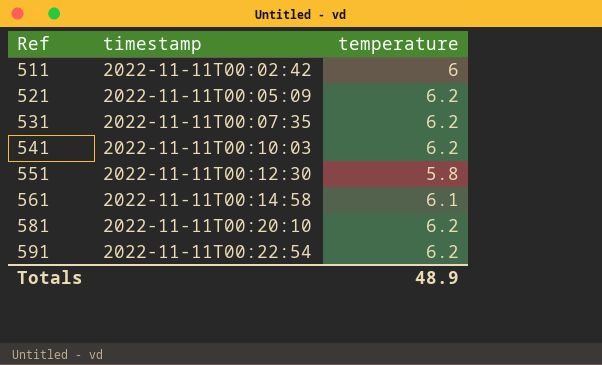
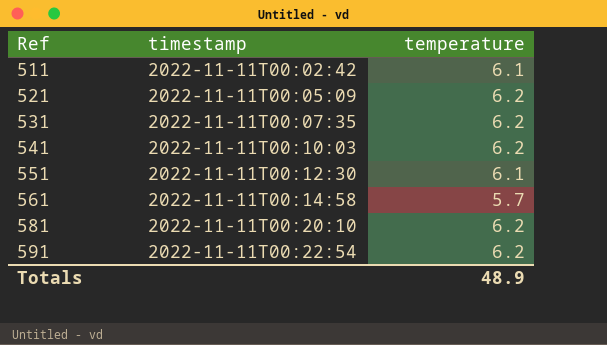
511 | temperature: 6 -> 6.1
551 | temperature: 5.8 -> 6.1
561 | temperature: 6.1 -> 5.7

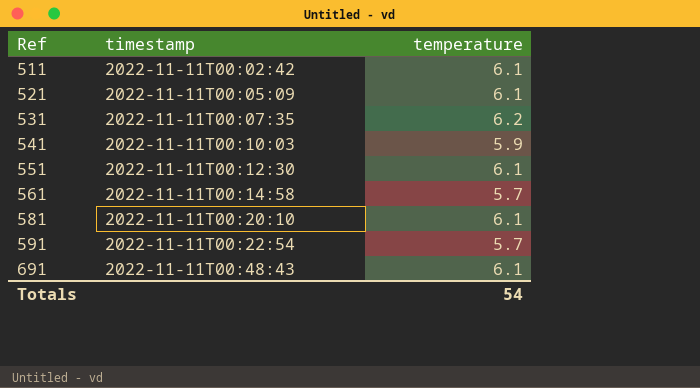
521 | temperature: 6.2 -> 6.1
541 | temperature: 6.2 -> 5.9
581 | temperature: 6.2 -> 6.1
591 | temperature: 6.2 -> 5.7
row 691: none -> 2022-11-11T00:48:43 | 6.1
Totals | temperature: 48.9 -> 54

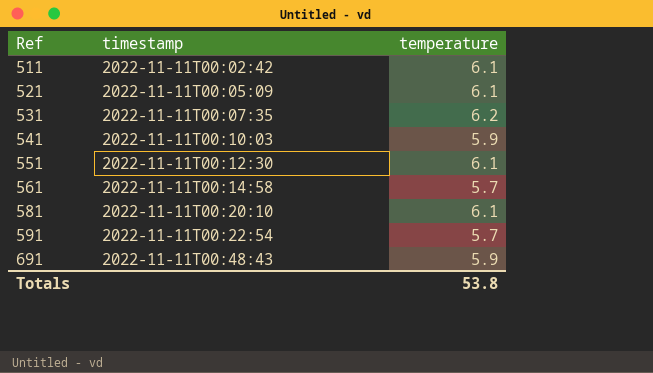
691 | temperature: 6.1 -> 5.9
Totals | temperature: 54 -> 53.8

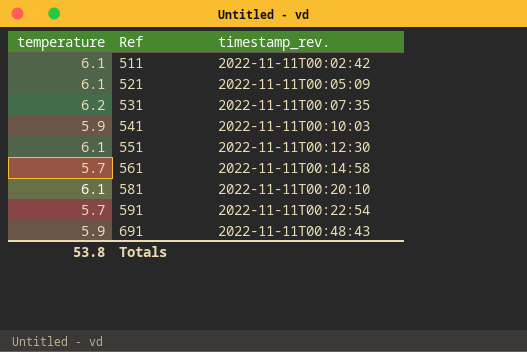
column temperature | position: 3 -> 1
column name: timestamp -> timestamp_rev.

